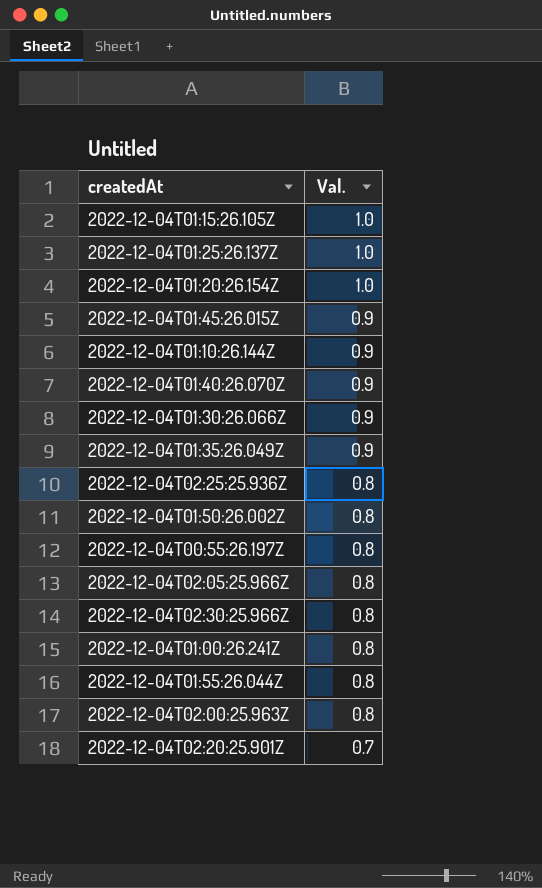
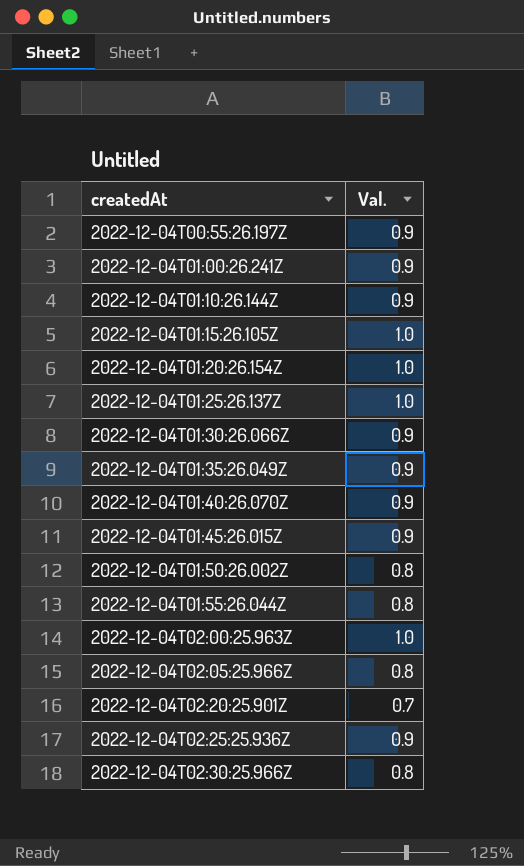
row order: Val. descending -> createdAt ascending
2022-12-04T00:55:26.197Z | Val.: 0.8 -> 0.9
2022-12-04T01:00:26.241Z | Val.: 0.8 -> 0.9
2022-12-04T02:00:25.963Z | Val.: 0.8 -> 1.0
2022-12-04T02:25:25.936Z | Val.: 0.8 -> 0.9

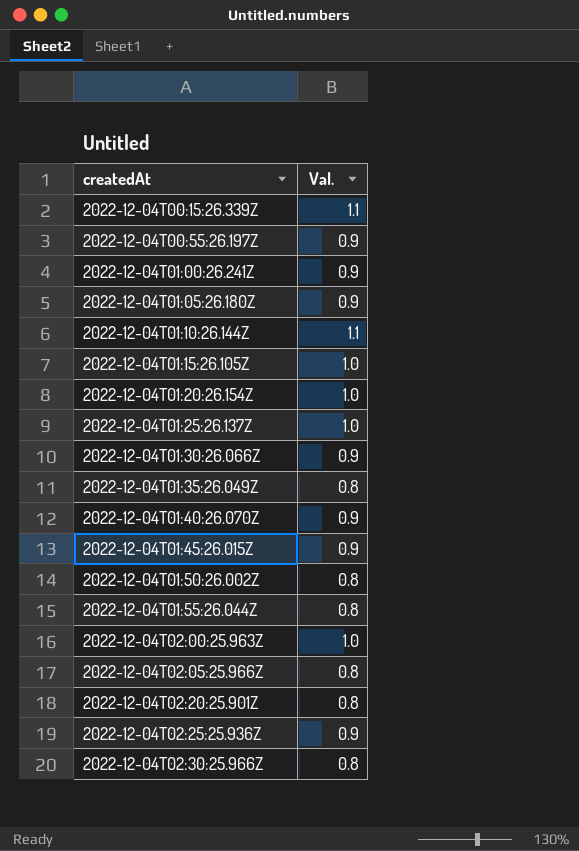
row 2022-12-04T00:15:26.339Z: none -> 1.1
row 2022-12-04T01:05:26.180Z: none -> 0.9
2022-12-04T01:10:26.144Z | Val.: 0.9 -> 1.1
2022-12-04T01:35:26.049Z | Val.: 0.9 -> 0.8
2022-12-04T02:20:25.901Z | Val.: 0.7 -> 0.8

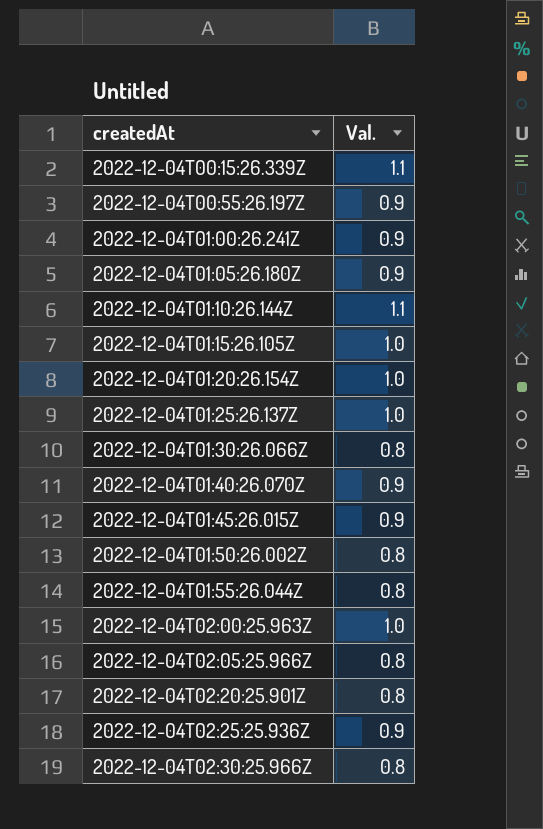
row 2022-12-04T01:35:26.049Z: 0.8 -> none
2022-12-04T01:30:26.066Z | Val.: 0.9 -> 0.8

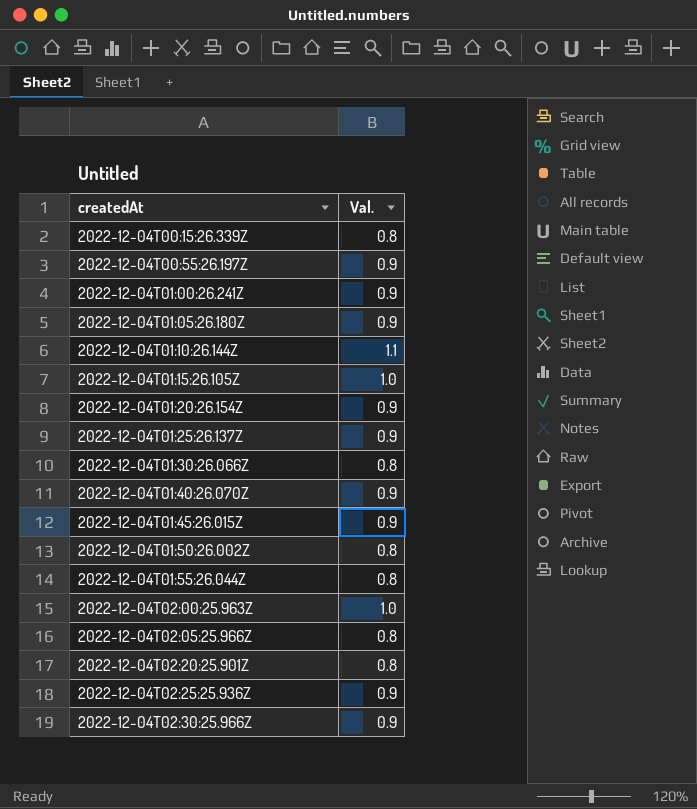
2022-12-04T00:15:26.339Z | Val.: 1.1 -> 0.8
2022-12-04T01:20:26.154Z | Val.: 1.0 -> 0.9
2022-12-04T01:25:26.137Z | Val.: 1.0 -> 0.9
2022-12-04T02:30:25.966Z | Val.: 0.8 -> 0.9

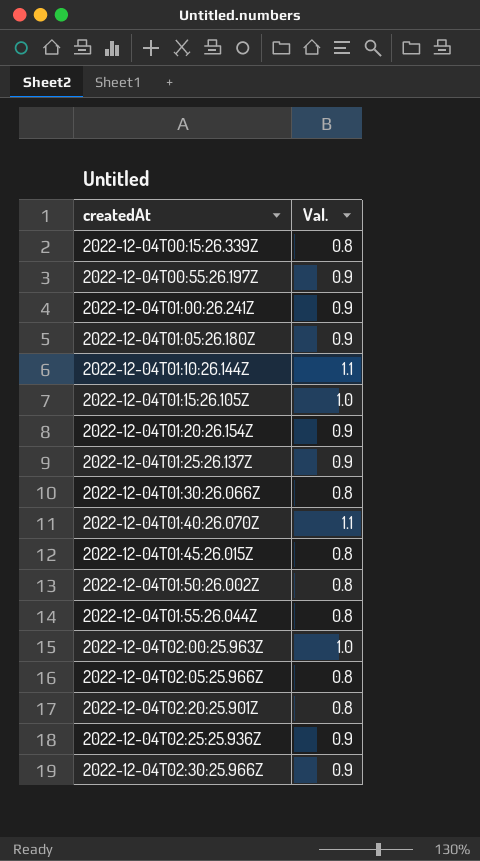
2022-12-04T01:40:26.070Z | Val.: 0.9 -> 1.1
2022-12-04T01:45:26.015Z | Val.: 0.9 -> 0.8

